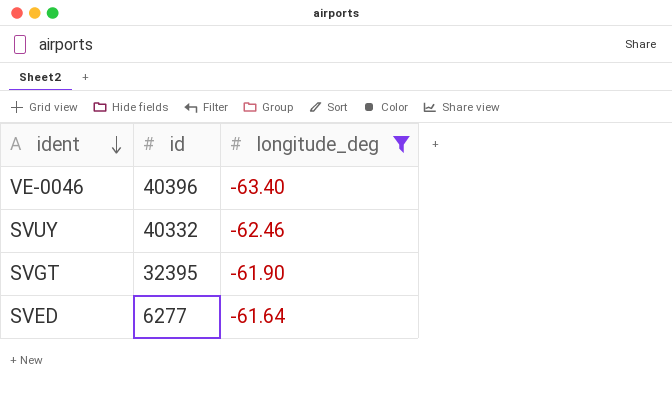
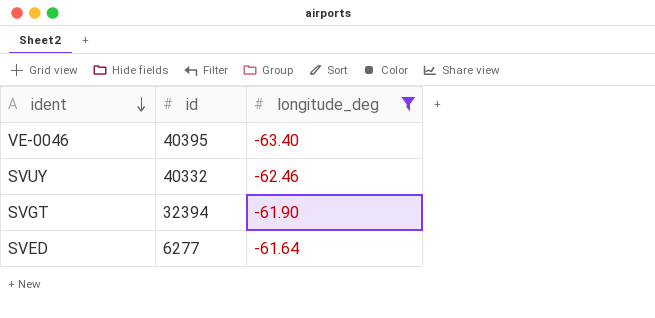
VE-0046 | id: 40396 -> 40395
SVGT | id: 32395 -> 32394

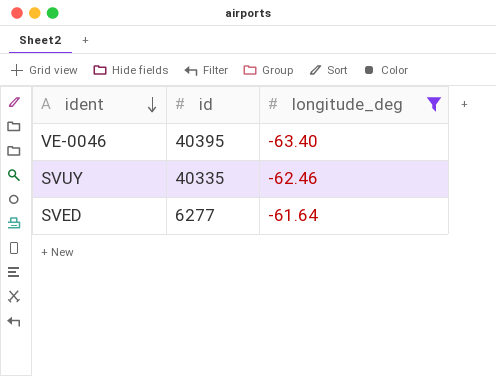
row SVGT: 32394 | -61.90 -> none
SVUY | id: 40332 -> 40335

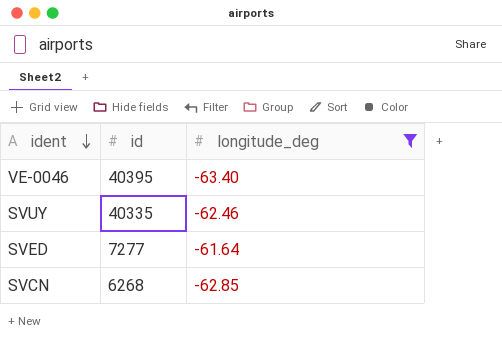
SVED | id: 6277 -> 7277
row SVCN: none -> 6268 | -62.85

